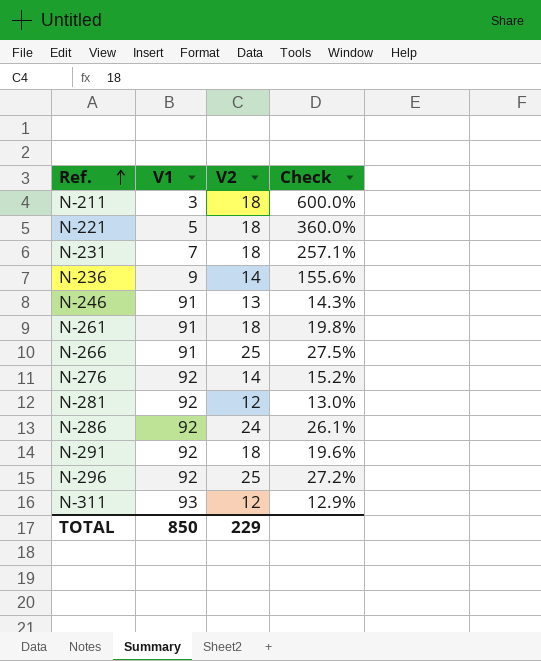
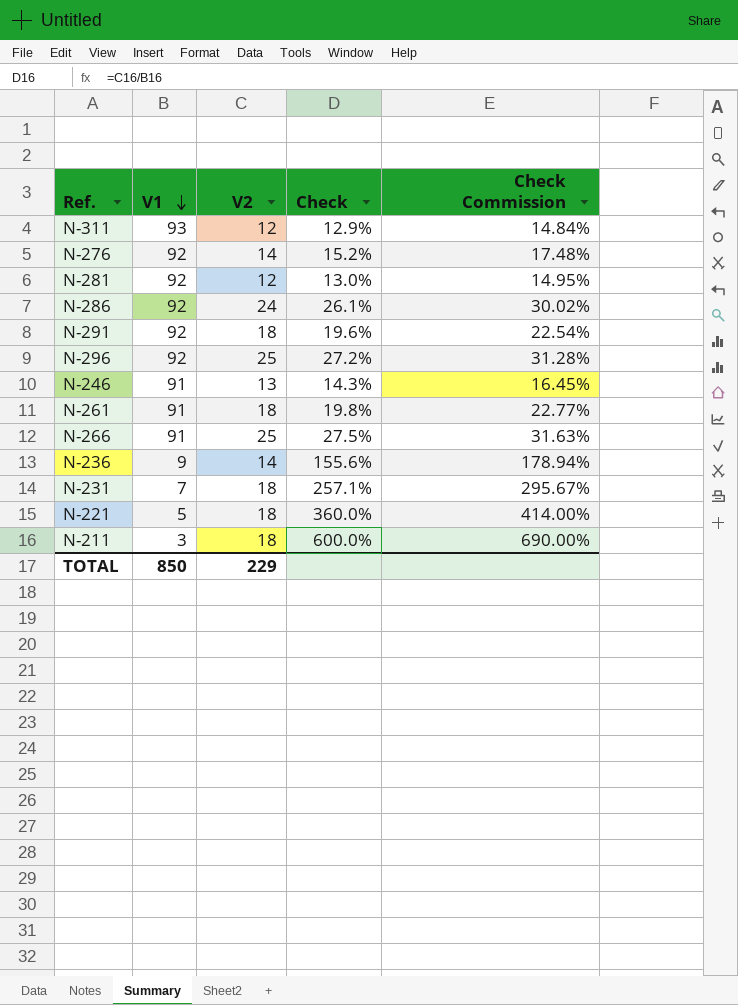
row order: Ref. ascending -> V1 descending
column Check Commission | formula: none -> [Check] * 1.15

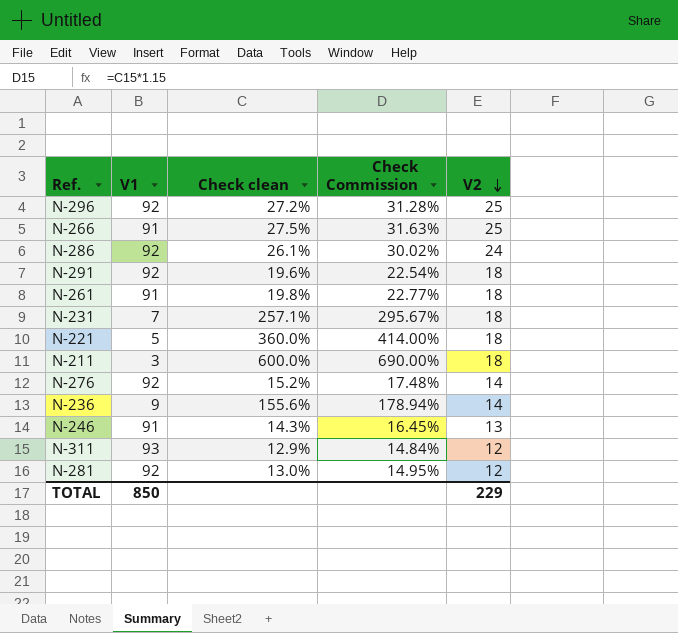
row order: V1 descending -> V2 descending
column name: Check -> Check clean
column V2 | position: 3 -> 5

